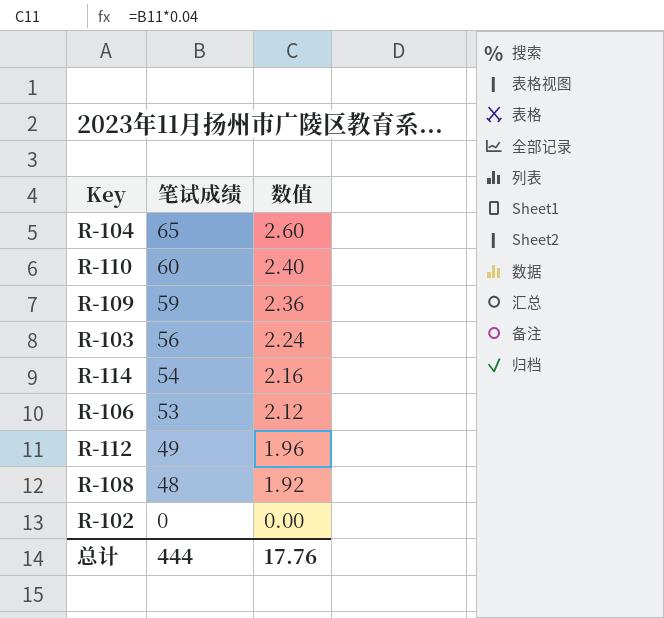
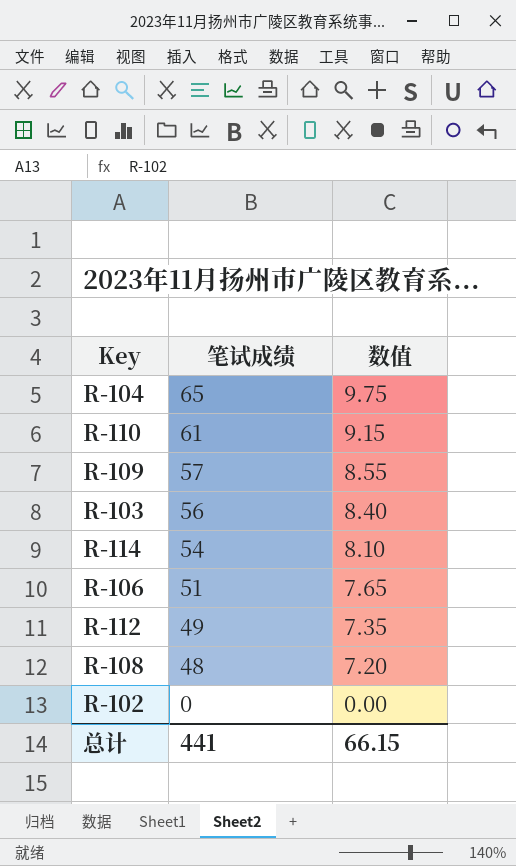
column 数值 | formula: [笔试成绩] * 0.04 -> [笔试成绩] * 0.15
R-110 | 笔试成绩: 60 -> 61
R-109 | 笔试成绩: 59 -> 57
R-106 | 笔试成绩: 53 -> 51
总计 | 笔试成绩: 444 -> 441
总计 | 数值: 17.76 -> 66.15

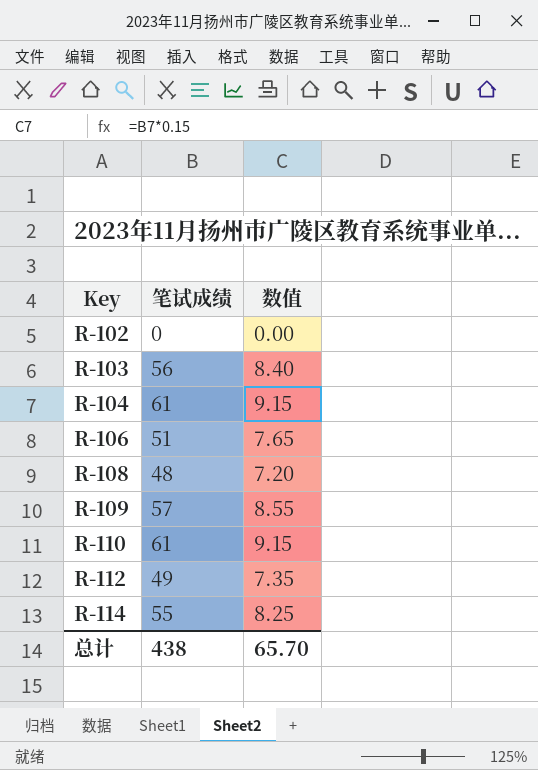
row order: 笔试成绩 descending -> Key ascending
R-104 | 笔试成绩: 65 -> 61
R-104 | 数值: 9.75 -> 9.15
R-114 | 笔试成绩: 54 -> 55
R-114 | 数值: 8.10 -> 8.25
总计 | 笔试成绩: 441 -> 438
总计 | 数值: 66.15 -> 65.70

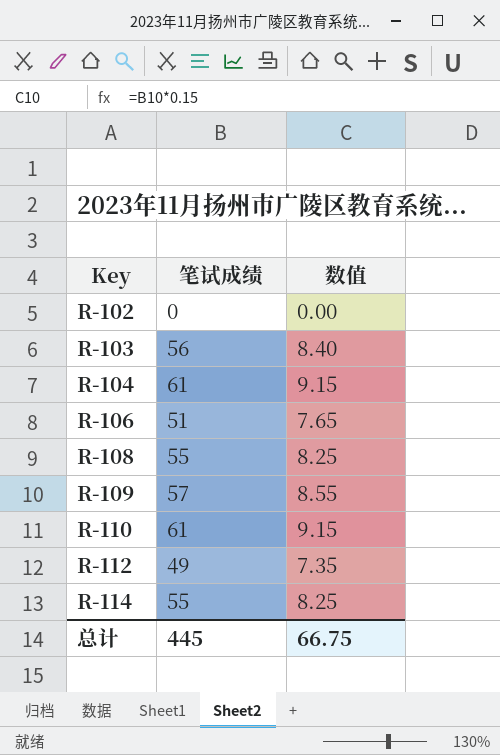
R-108 | 笔试成绩: 48 -> 55
R-108 | 数值: 7.20 -> 8.25
总计 | 笔试成绩: 438 -> 445
总计 | 数值: 65.70 -> 66.75

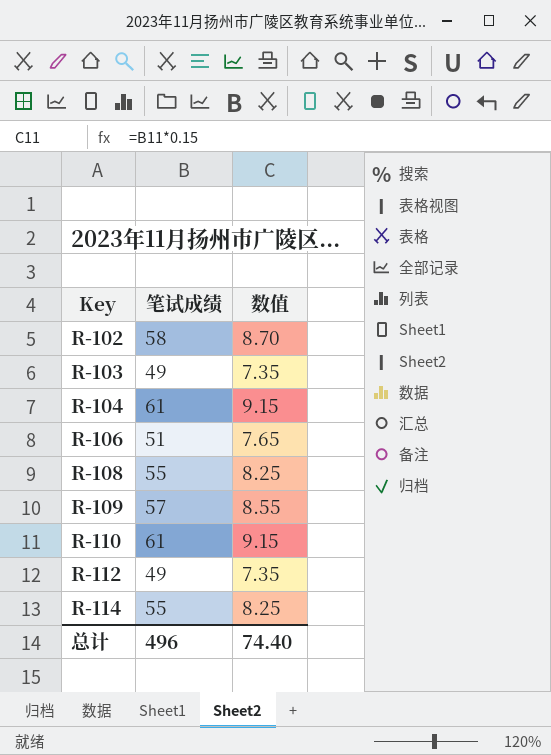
R-102 | 笔试成绩: 0 -> 58
R-102 | 数值: 0.00 -> 8.70
R-103 | 笔试成绩: 56 -> 49
R-103 | 数值: 8.40 -> 7.35
总计 | 笔试成绩: 445 -> 496
总计 | 数值: 66.75 -> 74.40

